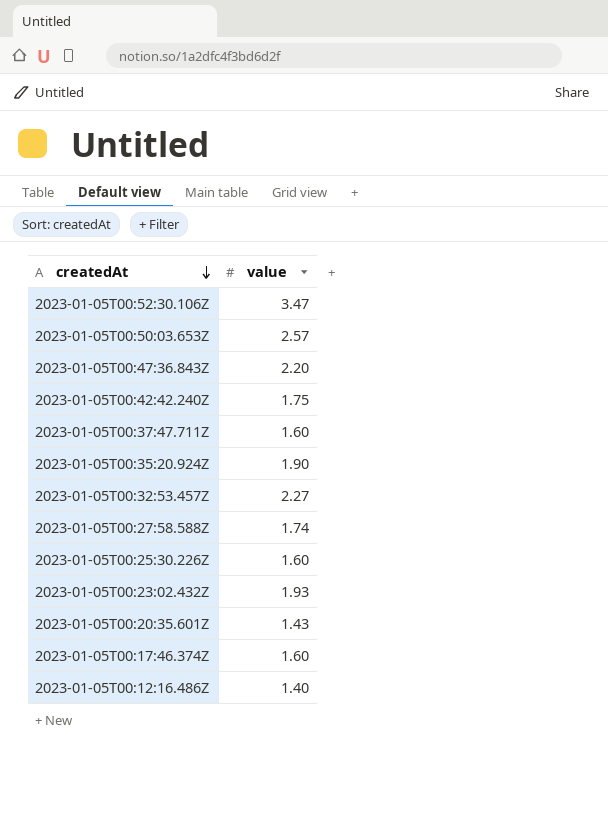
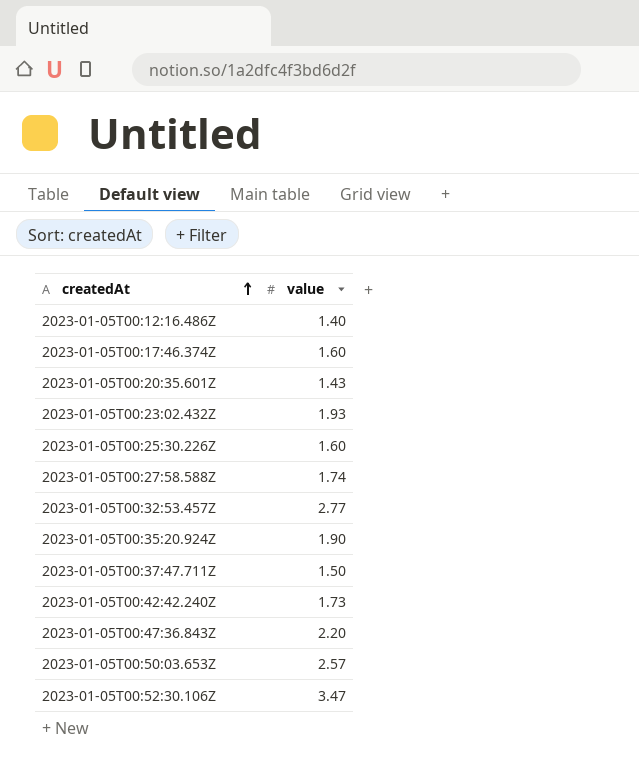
row order: createdAt descending -> createdAt ascending
2023-01-05T00:32:53.457Z | value: 2.27 -> 2.77
2023-01-05T00:37:47.711Z | value: 1.60 -> 1.50
2023-01-05T00:42:42.240Z | value: 1.75 -> 1.73

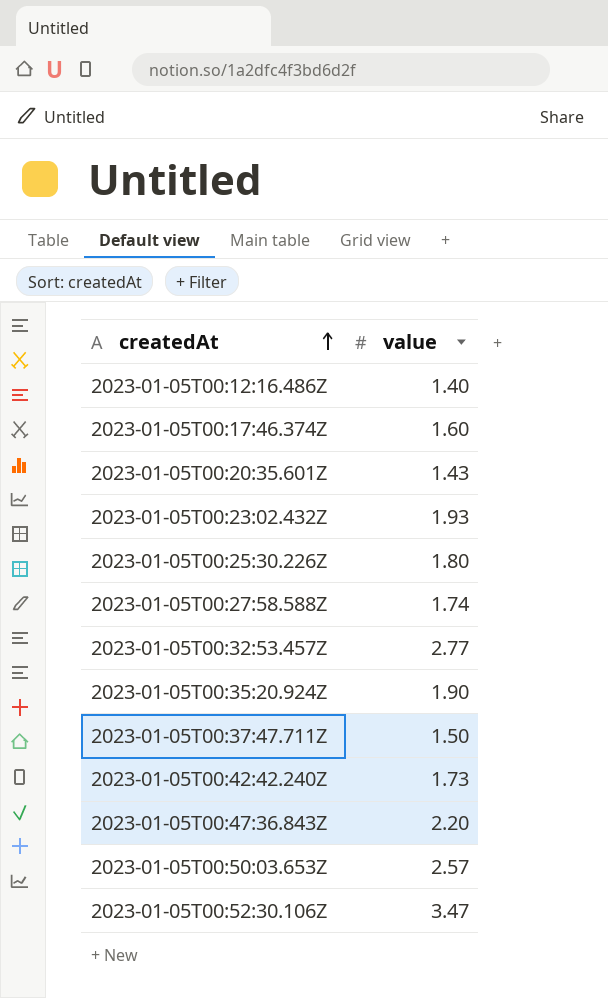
2023-01-05T00:25:30.226Z | value: 1.60 -> 1.80

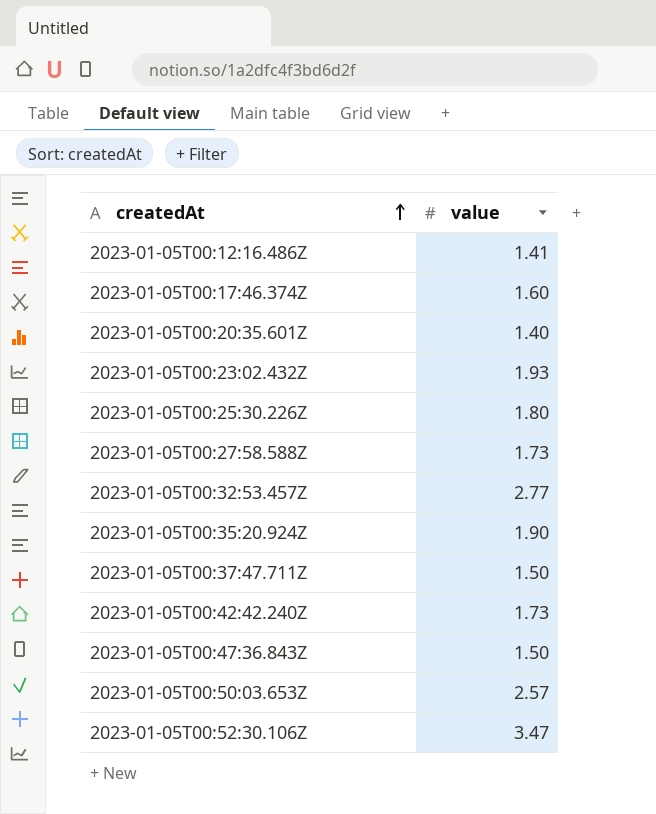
2023-01-05T00:12:16.486Z | value: 1.40 -> 1.41
2023-01-05T00:20:35.601Z | value: 1.43 -> 1.40
2023-01-05T00:27:58.588Z | value: 1.74 -> 1.73
2023-01-05T00:47:36.843Z | value: 2.20 -> 1.50

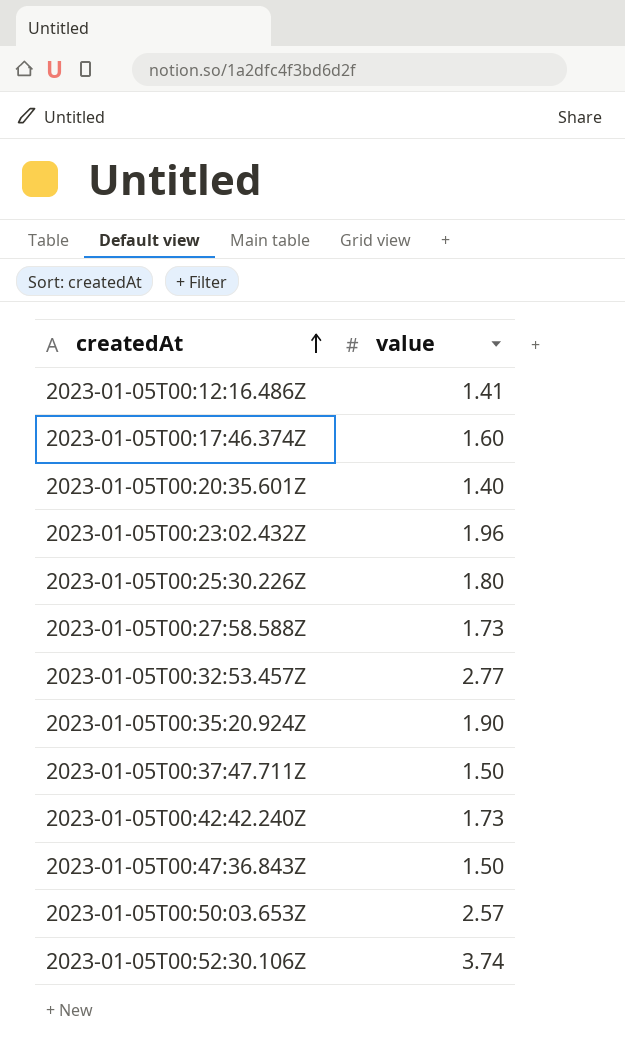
2023-01-05T00:23:02.432Z | value: 1.93 -> 1.96
2023-01-05T00:52:30.106Z | value: 3.47 -> 3.74

